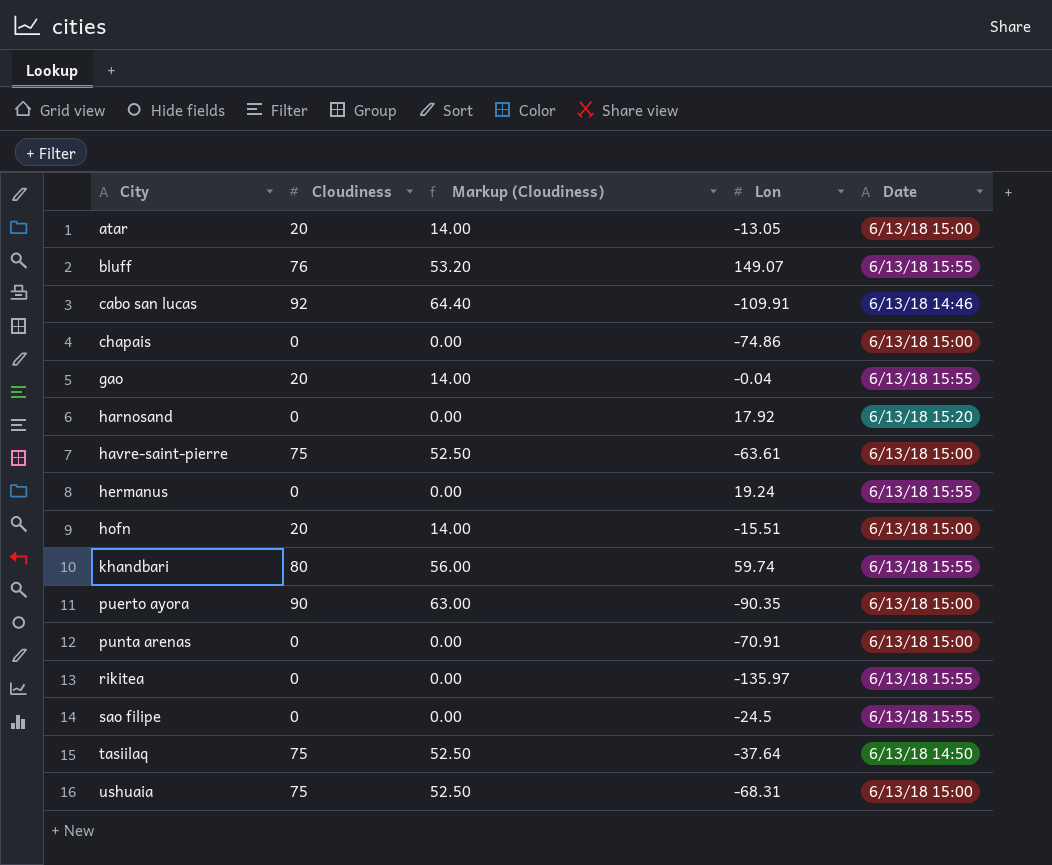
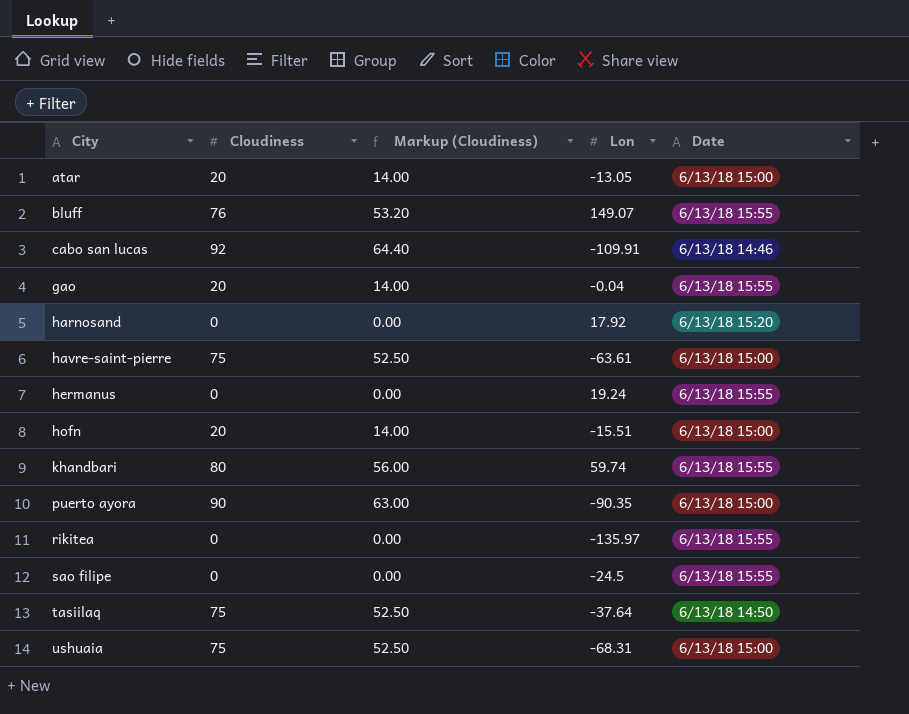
row chapais: 0 | 0.00 | -74.86 | 6/13/18 15:00 -> none
row punta arenas: 0 | 0.00 | -70.91 | 6/13/18 15:00 -> none

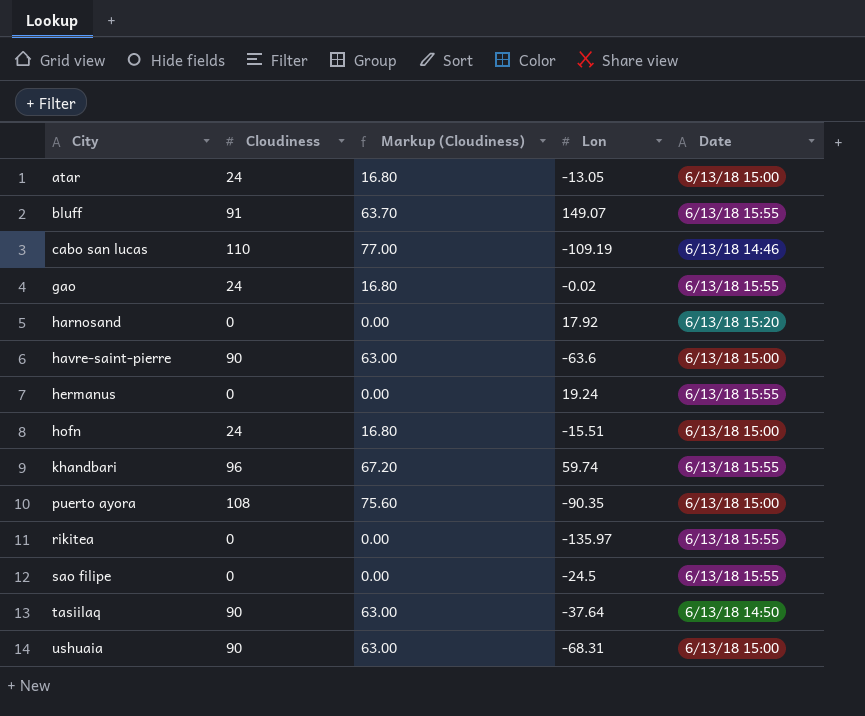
atar | Cloudiness: 20 -> 24
atar | Markup (Cloudiness): 14.00 -> 16.80
bluff | Cloudiness: 76 -> 91
bluff | Markup (Cloudiness): 53.20 -> 63.70
cabo san lucas | Cloudiness: 92 -> 110
cabo san lucas | Markup (Cloudiness): 64.40 -> 77.00
cabo san lucas | Lon: -109.91 -> -109.19
gao | Cloudiness: 20 -> 24
gao | Markup (Cloudiness): 14.00 -> 16.80
gao | Lon: -0.04 -> -0.02
havre-saint-pierre | Cloudiness: 75 -> 90
havre-saint-pierre | Markup (Cloudiness): 52.50 -> 63.00
havre-saint-pierre | Lon: -63.61 -> -63.6
hofn | Cloudiness: 20 -> 24
hofn | Markup (Cloudiness): 14.00 -> 16.80
khandbari | Cloudiness: 80 -> 96
khandbari | Markup (Cloudiness): 56.00 -> 67.20
puerto ayora | Cloudiness: 90 -> 108
puerto ayora | Markup (Cloudiness): 63.00 -> 75.60
tasiilaq | Cloudiness: 75 -> 90
tasiilaq | Markup (Cloudiness): 52.50 -> 63.00
ushuaia | Cloudiness: 75 -> 90
ushuaia | Markup (Cloudiness): 52.50 -> 63.00

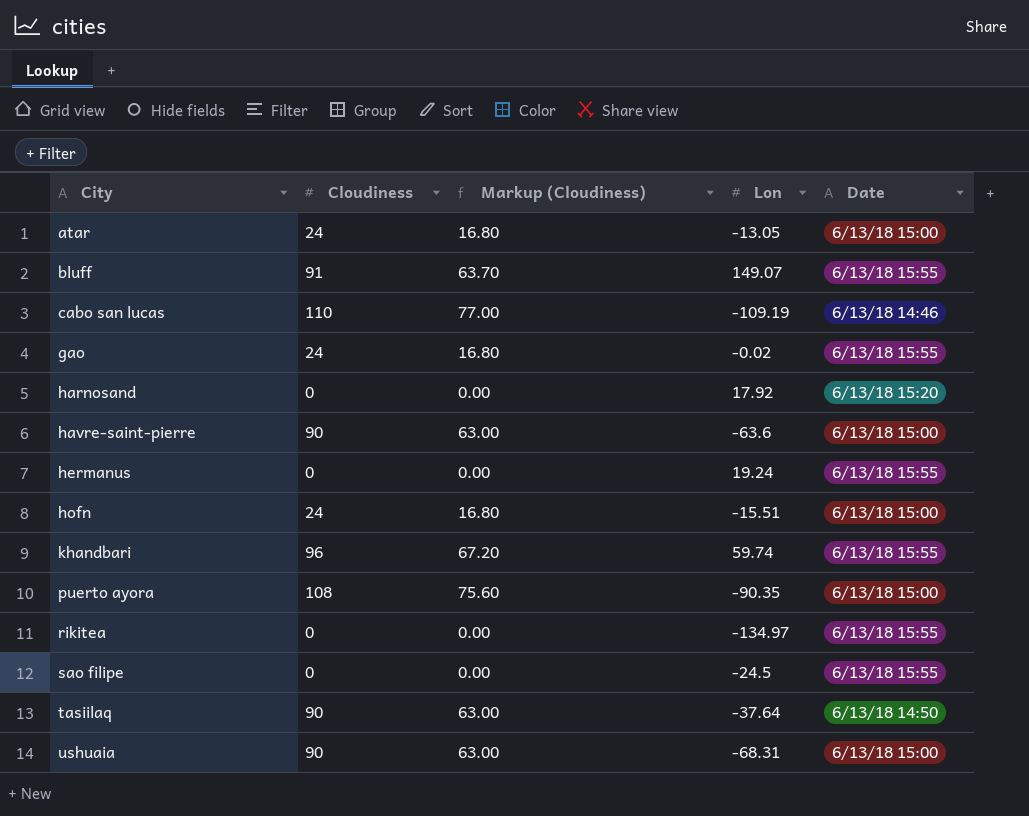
rikitea | Lon: -135.97 -> -134.97

